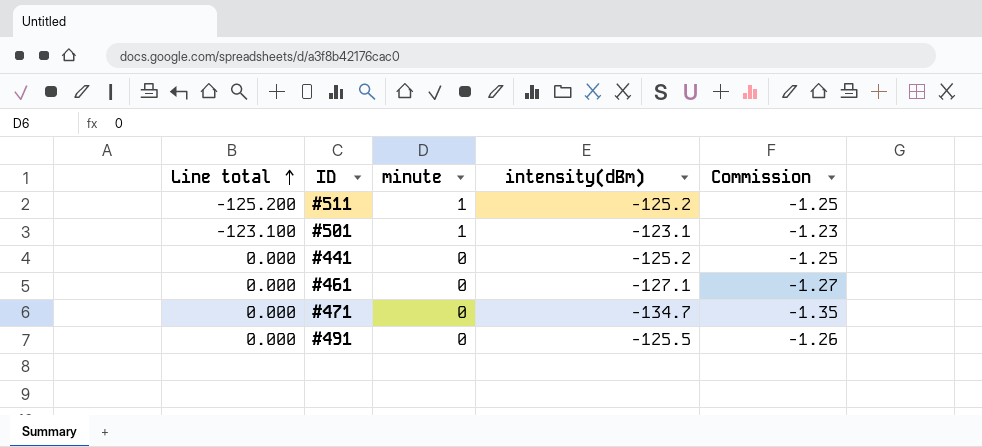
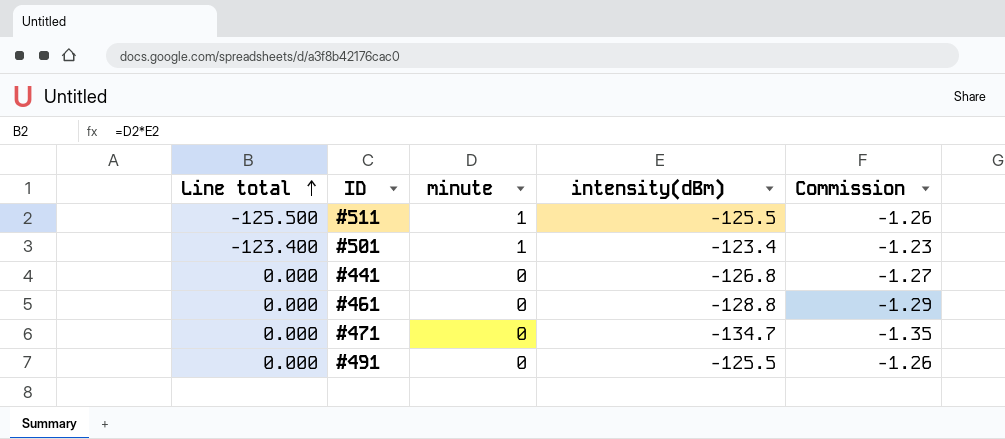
#511 | Line total: -125.200 -> -125.500
#511 | intensity(dBm): -125.2 -> -125.5
#511 | Commission: -1.25 -> -1.26
#501 | Line total: -123.100 -> -123.400
#501 | intensity(dBm): -123.1 -> -123.4
#441 | intensity(dBm): -125.2 -> -126.8
#441 | Commission: -1.25 -> -1.27
#461 | intensity(dBm): -127.1 -> -128.8
#461 | Commission: -1.27 -> -1.29

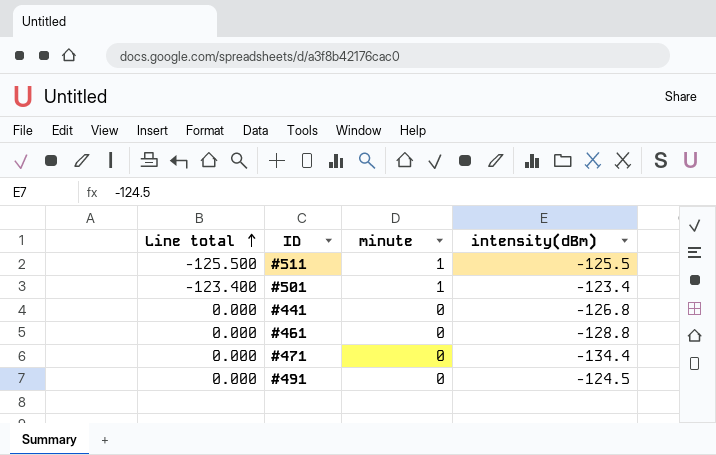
column Commission | formula: [intensity(dBm)] * 0.01 -> none
#471 | intensity(dBm): -134.7 -> -134.4
#491 | intensity(dBm): -125.5 -> -124.5

